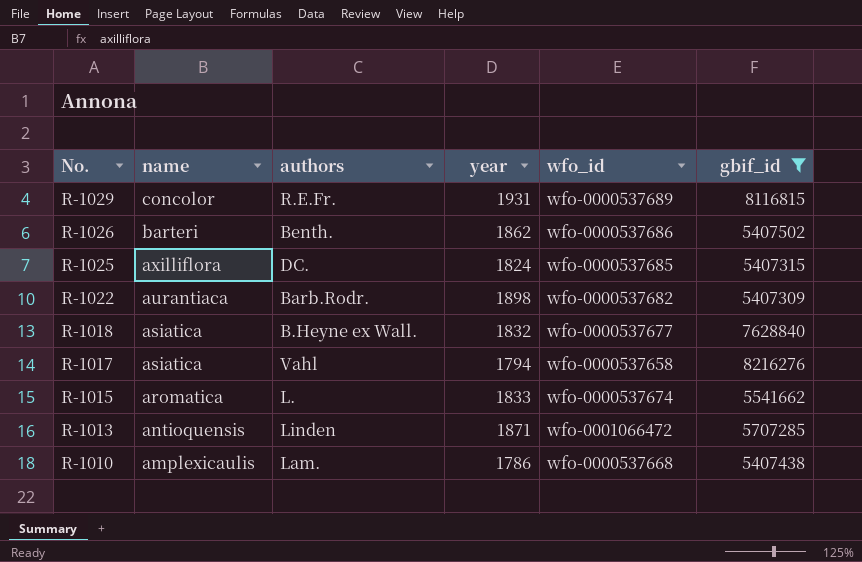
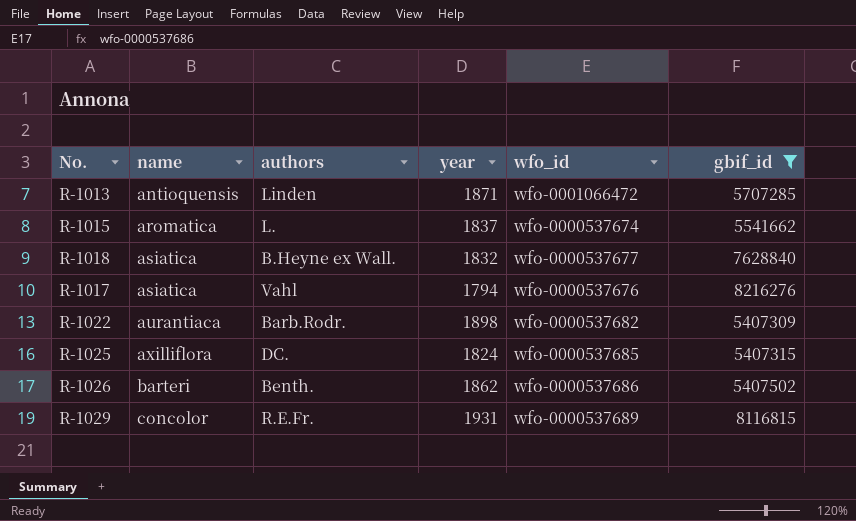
row order: No. descending -> name ascending
row R-1010: amplexicaulis | Lam. | 1786 | wfo-0000537668 | 5407438 -> none
R-1015 | year: 1833 -> 1837
R-1017 | wfo_id: wfo-0000537658 -> wfo-0000537676

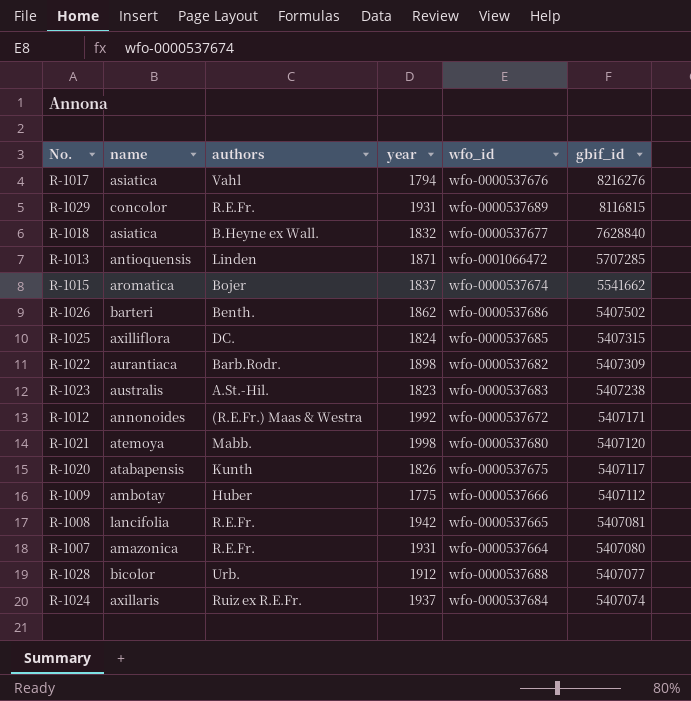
filter: gbif_id >= 5407309 -> none
row order: name ascending -> gbif_id descending
R-1015 | authors: L. -> Bojer

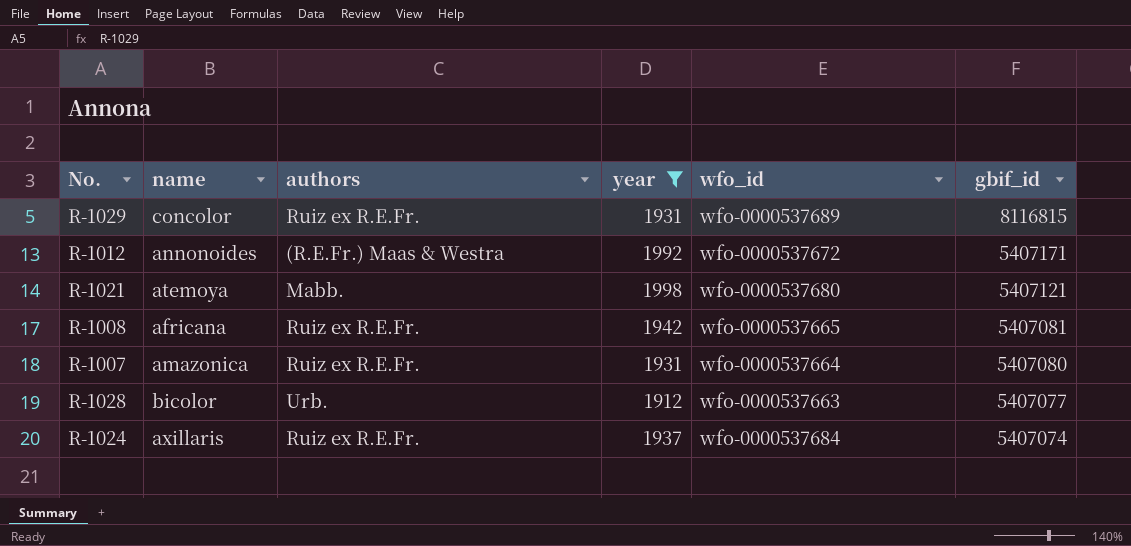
filter: none -> year >= 1912
R-1029 | authors: R.E.Fr. -> Ruiz ex R.E.Fr.
R-1021 | gbif_id: 5407120 -> 5407121
R-1008 | name: lancifolia -> africana
R-1008 | authors: R.E.Fr. -> Ruiz ex R.E.Fr.
R-1007 | authors: R.E.Fr. -> Ruiz ex R.E.Fr.
R-1028 | wfo_id: wfo-0000537688 -> wfo-0000537663

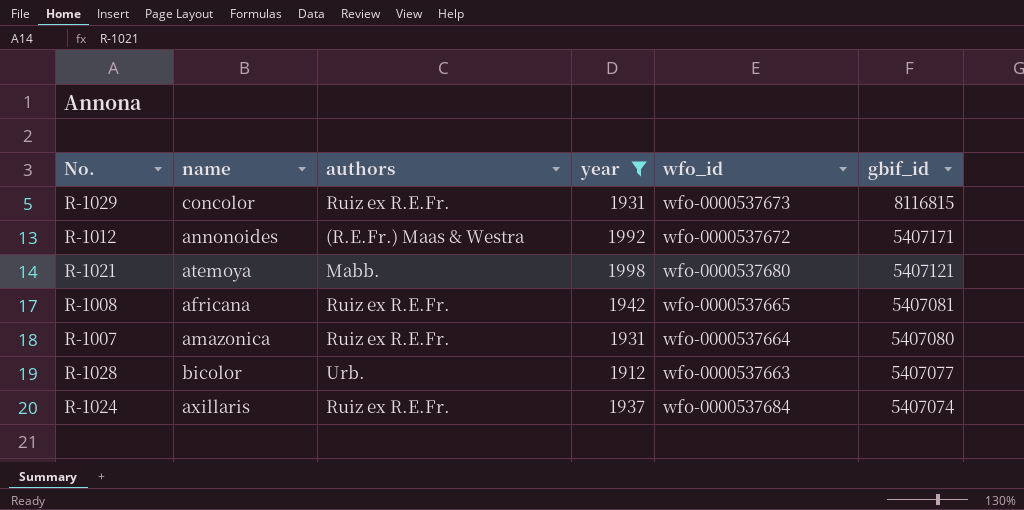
R-1029 | wfo_id: wfo-0000537689 -> wfo-0000537673

